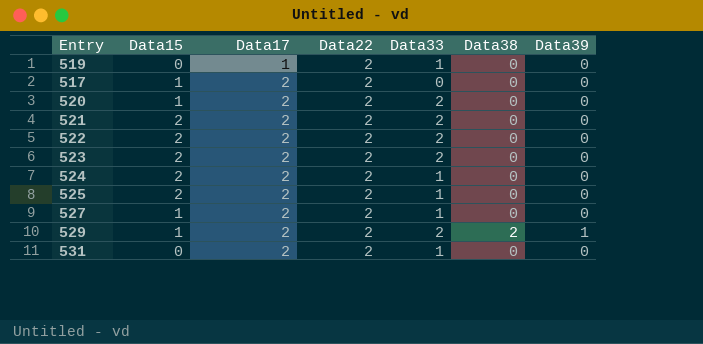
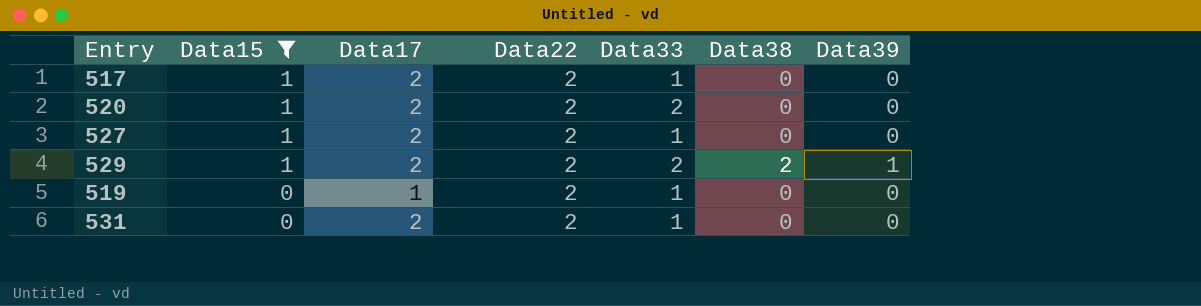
filter: none -> Data15 != 2
row order: Data17 ascending -> Data15 descending
517 | Data33: 0 -> 1

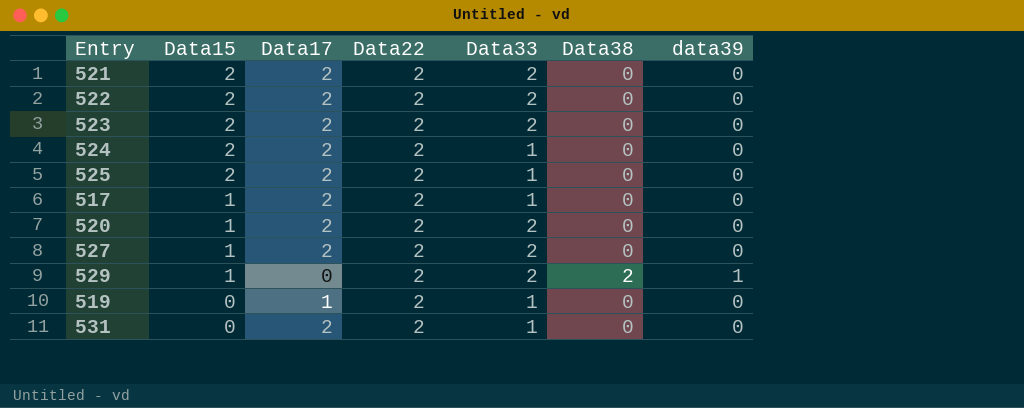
filter: Data15 != 2 -> none
column name: Data39 -> data39
527 | Data33: 1 -> 2
529 | Data17: 2 -> 0

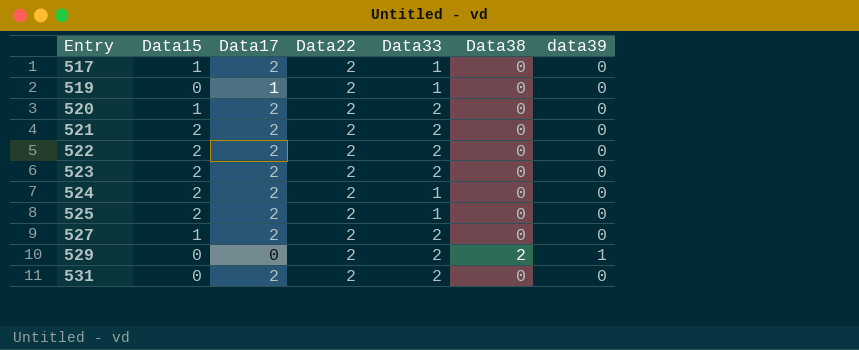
row order: Data15 descending -> Entry ascending
529 | Data15: 1 -> 0
531 | Data33: 1 -> 2

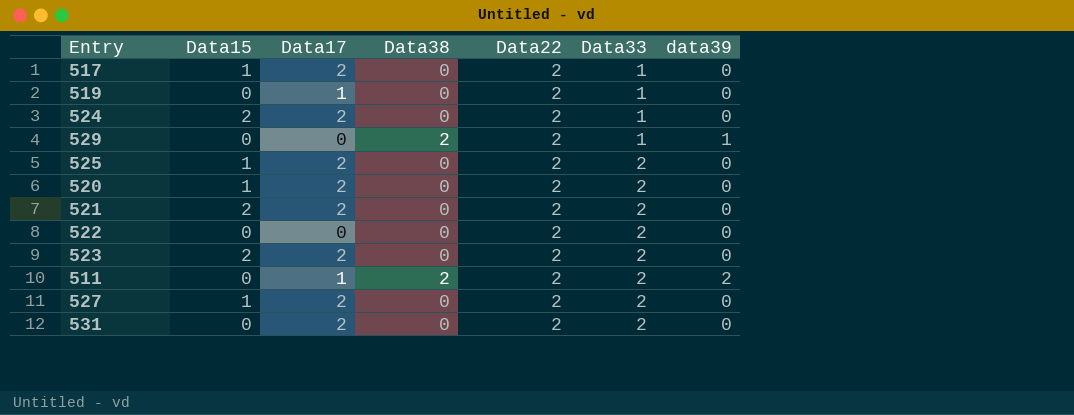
row order: Entry ascending -> Data33 ascending
column Data38 | position: 6 -> 4
529 | Data33: 2 -> 1
525 | Data15: 2 -> 1
525 | Data33: 1 -> 2
522 | Data15: 2 -> 0
522 | Data17: 2 -> 0
row 511: none -> 0 | 1 | 2 | 2 | 2 | 2

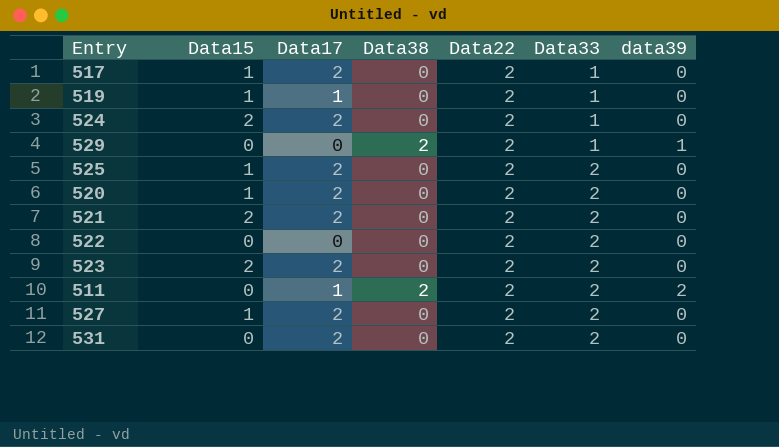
519 | Data15: 0 -> 1

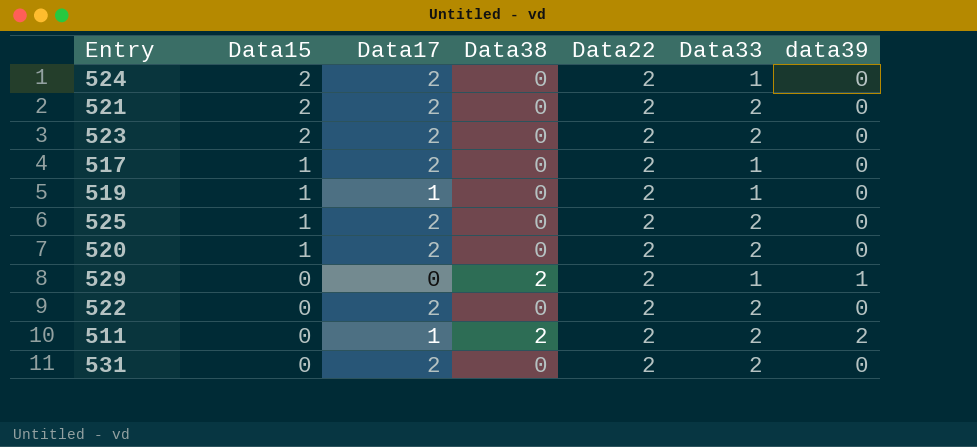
row order: Data33 ascending -> Data15 descending
row 527: 1 | 2 | 0 | 2 | 2 | 0 -> none
522 | Data17: 0 -> 2

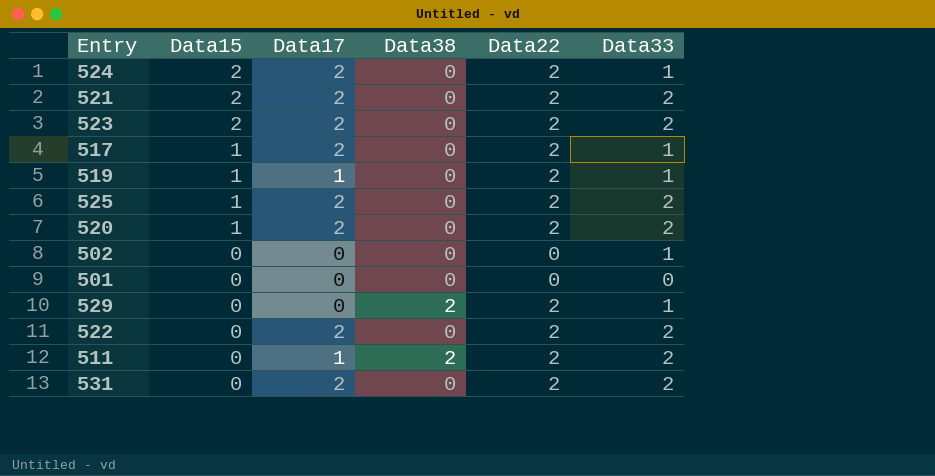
column data39 | position: 7 -> none
row 502: none -> 0 | 0 | 0 | 0 | 1
row 501: none -> 0 | 0 | 0 | 0 | 0

